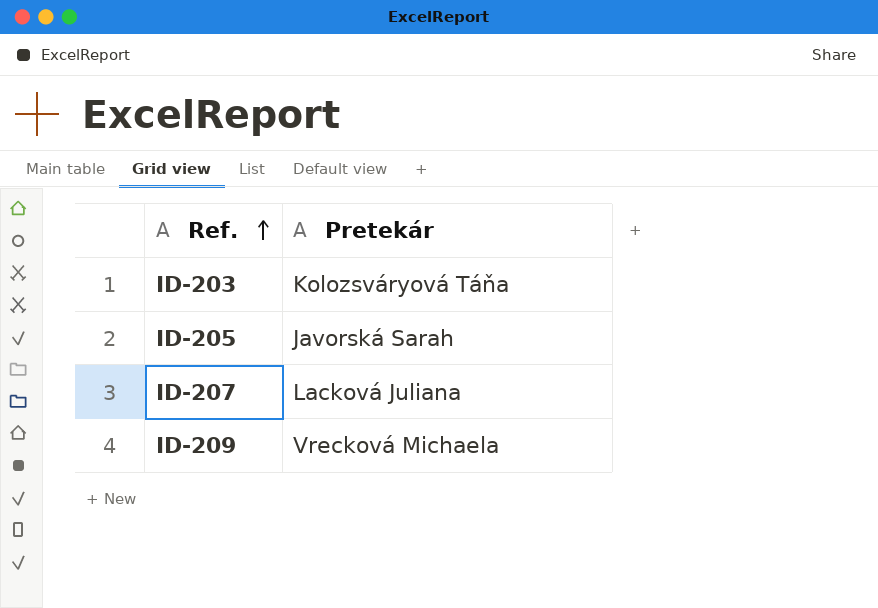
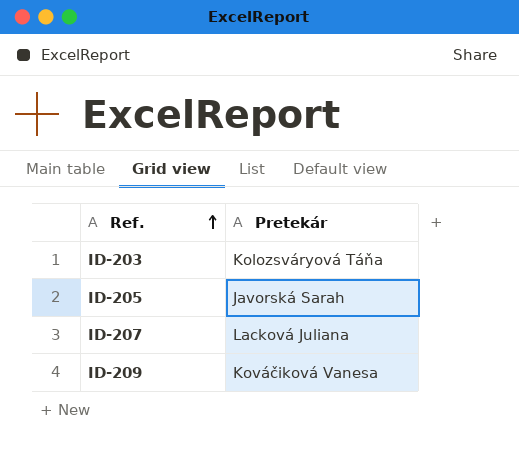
ID-209 | Pretekár: Vrecková Michaela -> Kováčiková Vanesa

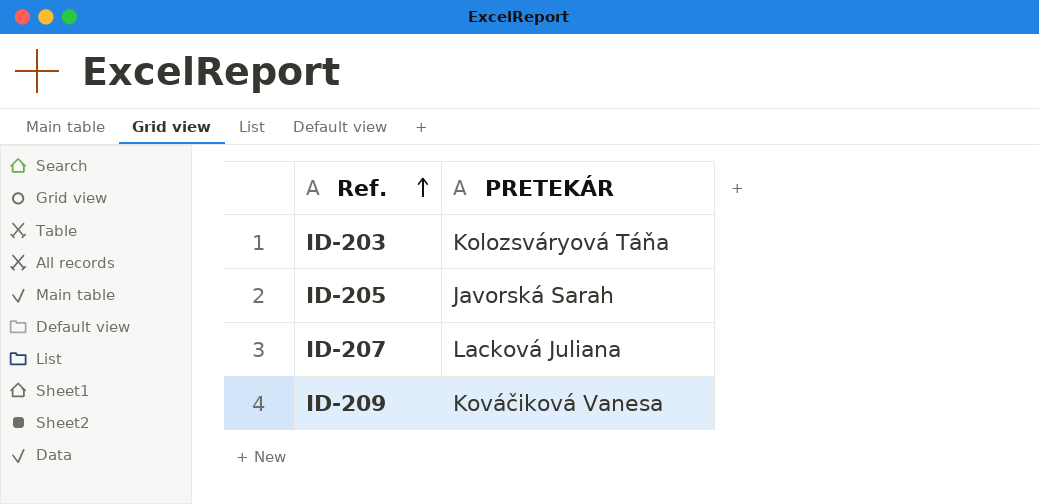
column name: Pretekár -> PRETEKÁR

